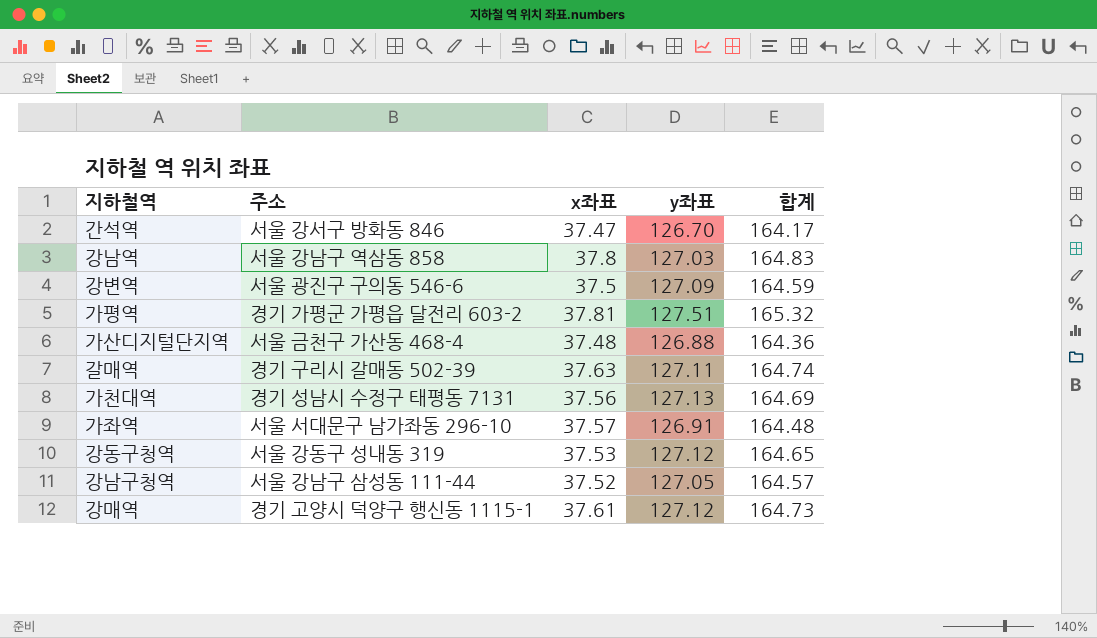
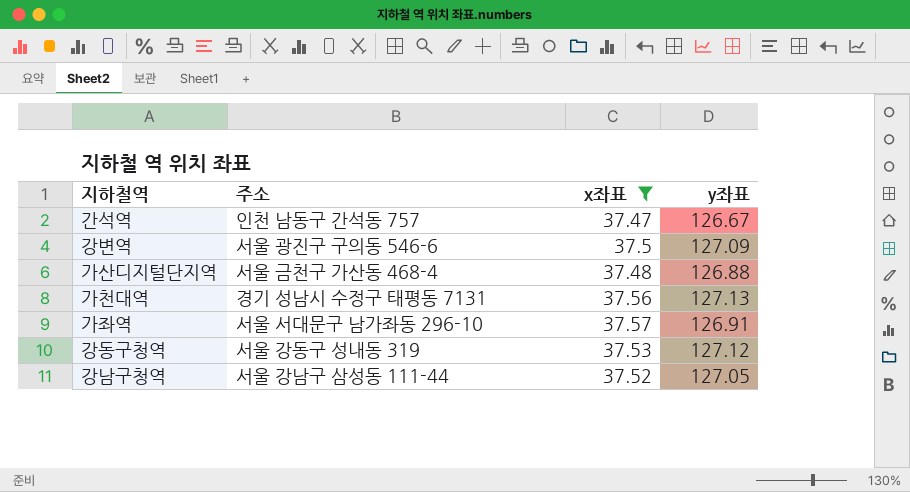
filter: none -> x좌표 <= 37.57
column 합계 | formula: [x좌표] + [y좌표] -> none
간석역 | 주소: 서울 강서구 방화동 846 -> 인천 남동구 간석동 757
간석역 | y좌표: 126.70 -> 126.67

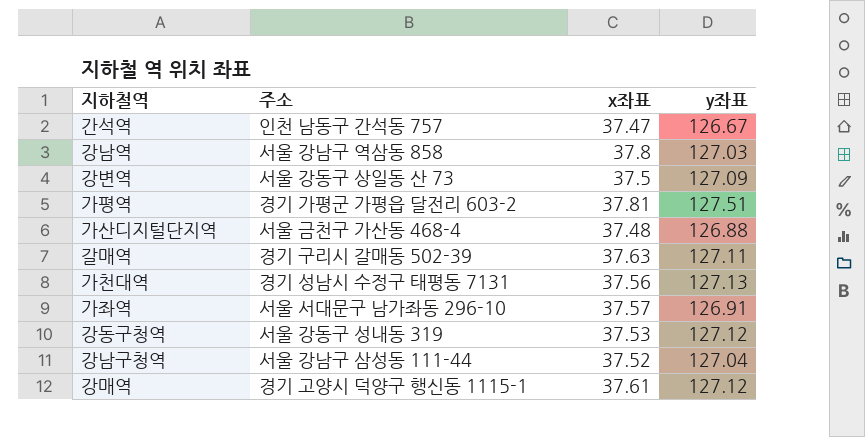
filter: x좌표 <= 37.57 -> none
강변역 | 주소: 서울 광진구 구의동 546-6 -> 서울 강동구 상일동 산 73
강남구청역 | y좌표: 127.05 -> 127.04

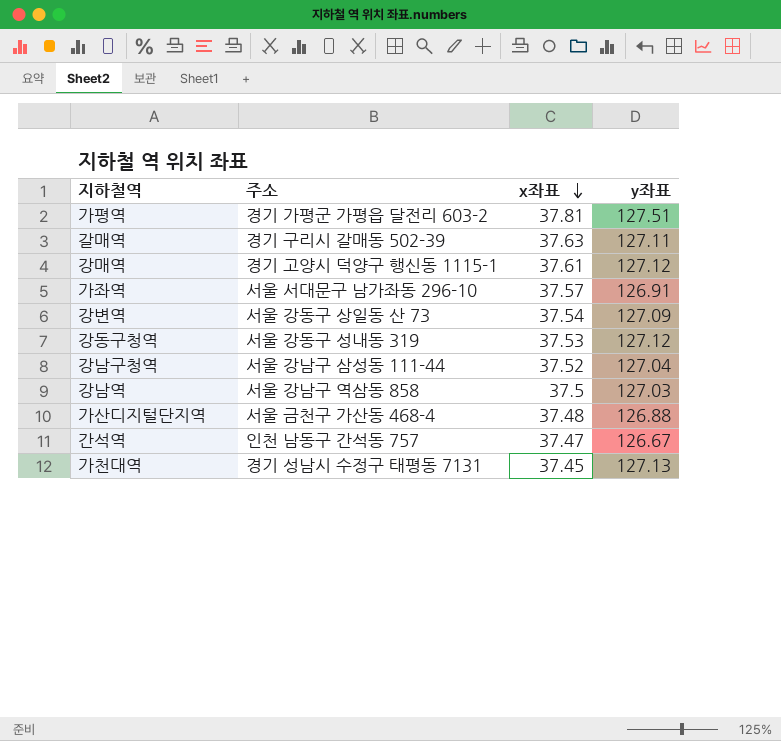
row order: none -> x좌표 descending
강변역 | x좌표: 37.5 -> 37.54
강남역 | x좌표: 37.8 -> 37.5
가천대역 | x좌표: 37.56 -> 37.45

